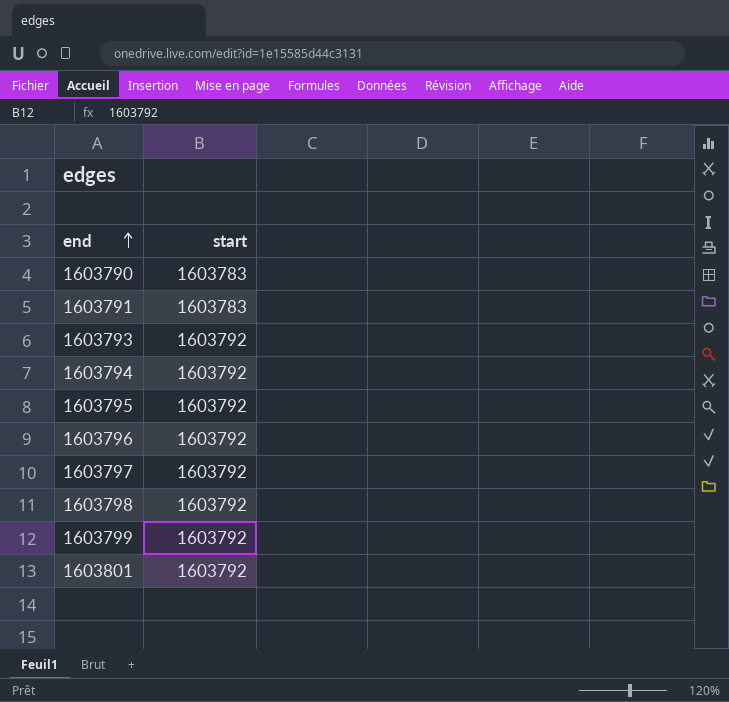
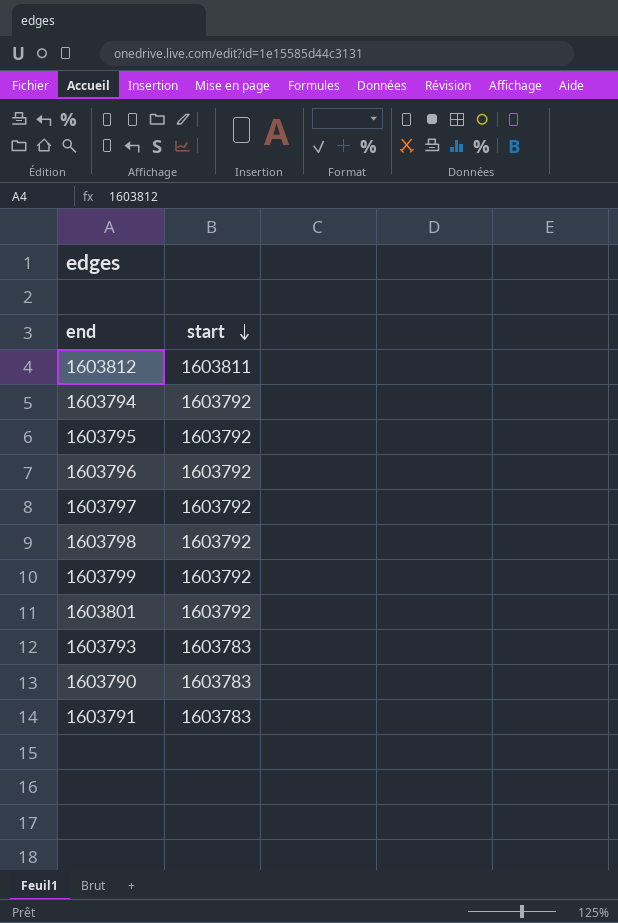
row order: end ascending -> start descending
row 1603812: none -> 1603811
1603793 | start: 1603792 -> 1603783

